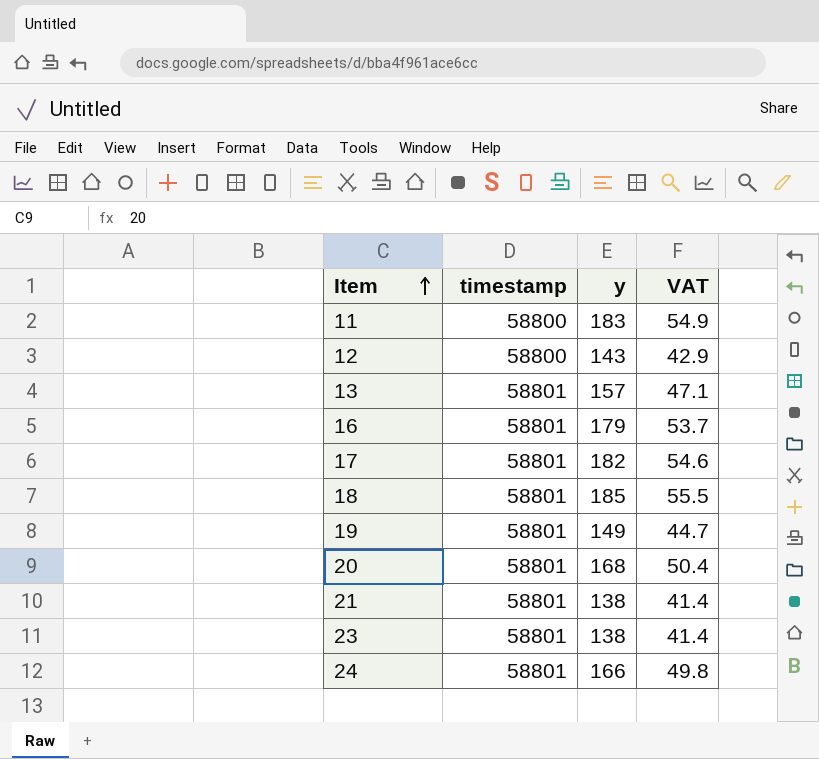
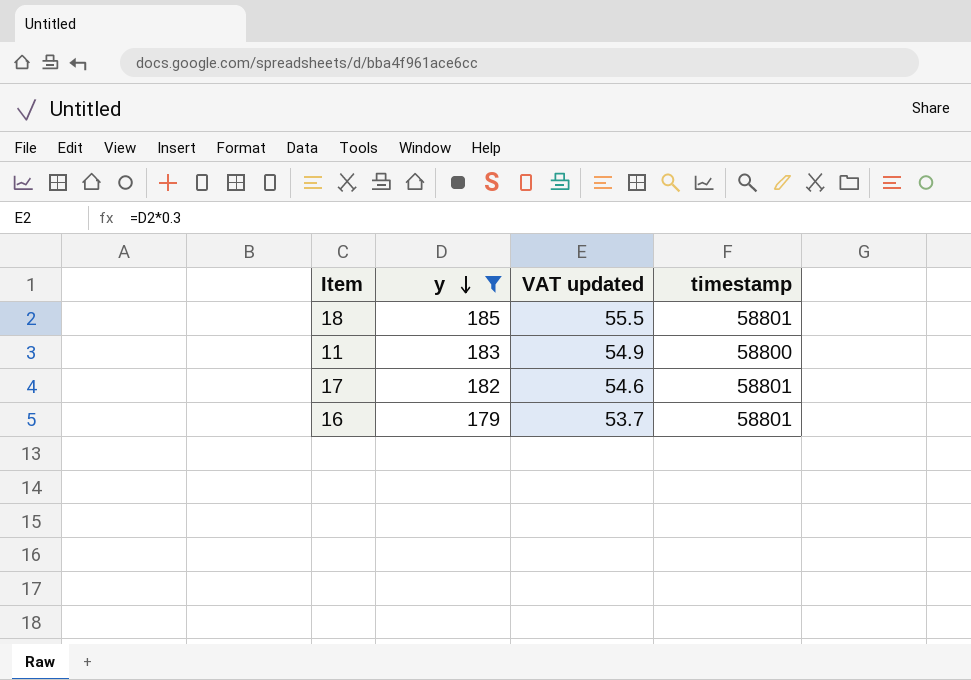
filter: none -> y >= 179
row order: Item ascending -> y descending
column name: VAT -> VAT updated
column timestamp | position: 2 -> 4

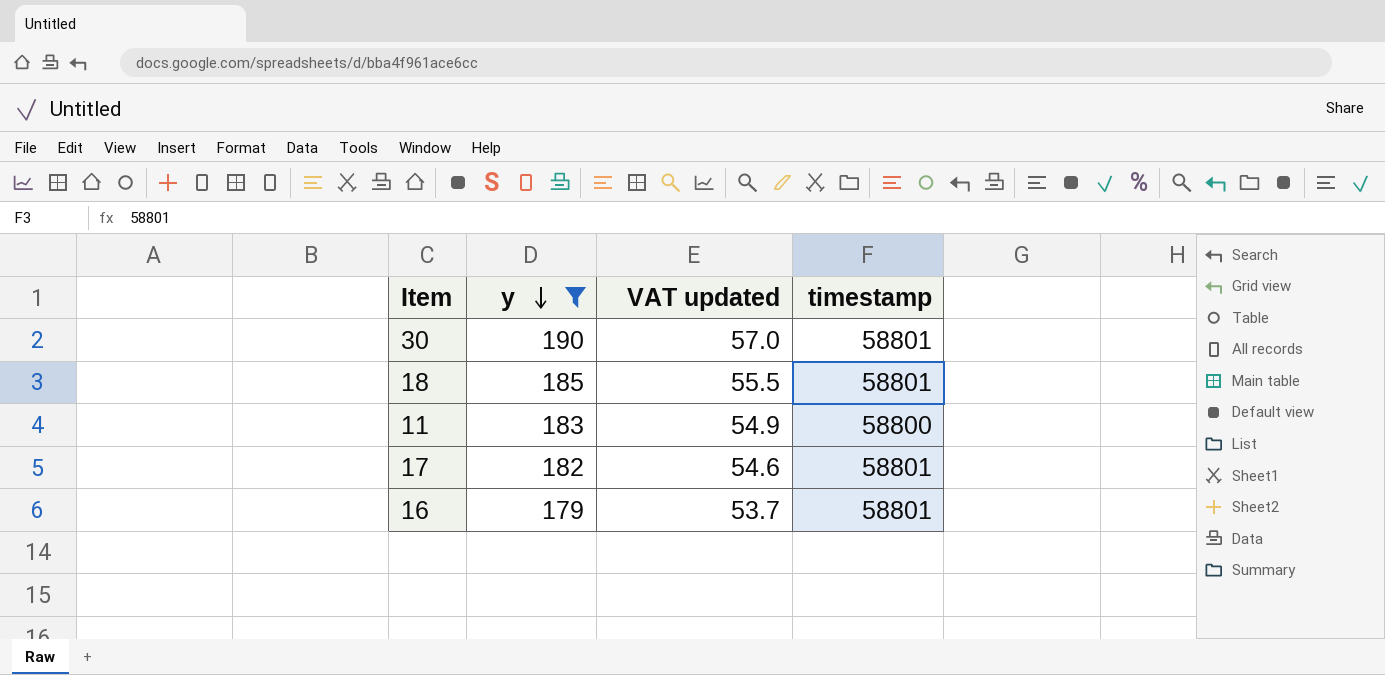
row 30: none -> 190 | 57.0 | 58801

